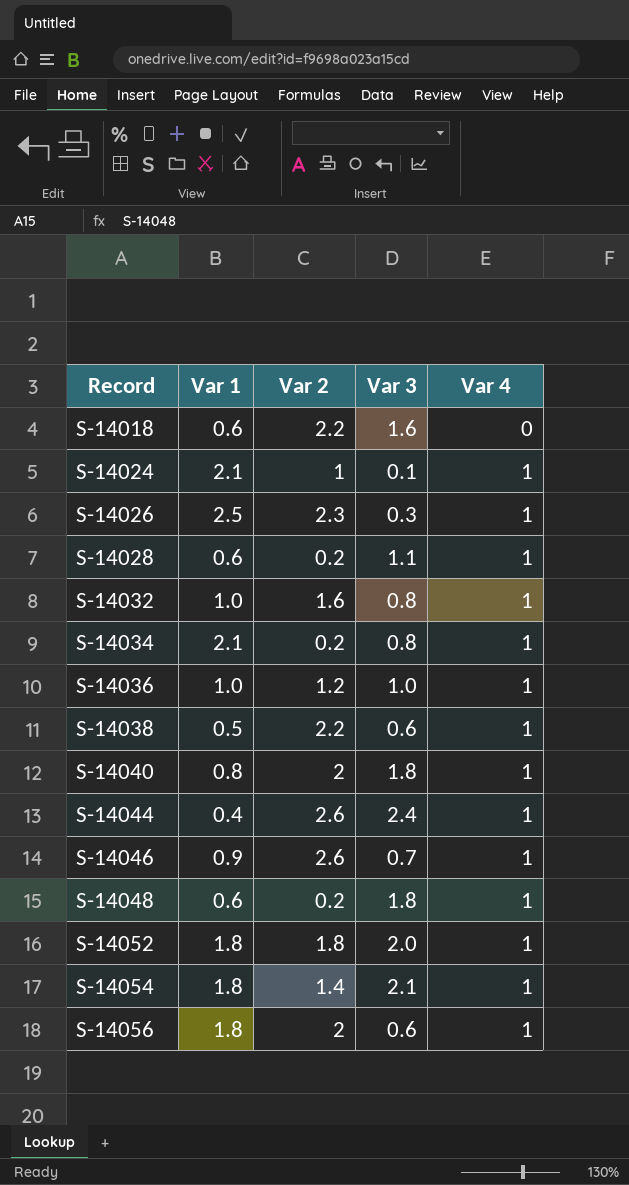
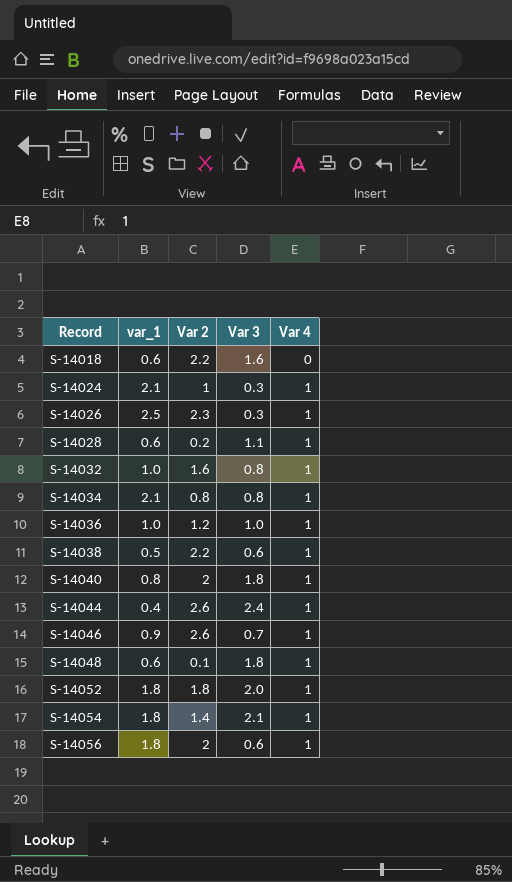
column name: Var 1 -> var_1
S-14024 | Var 3: 0.1 -> 0.3
S-14034 | Var 2: 0.2 -> 0.8
S-14048 | Var 2: 0.2 -> 0.1

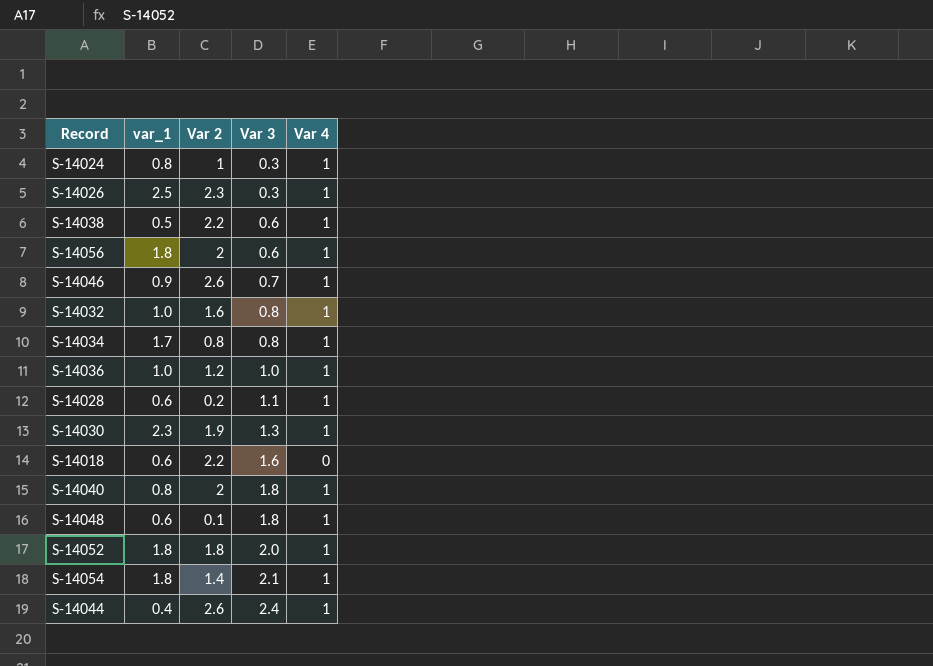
row order: Record ascending -> Var 3 ascending
S-14024 | var_1: 2.1 -> 0.8
S-14034 | var_1: 2.1 -> 1.7
row S-14030: none -> 2.3 | 1.9 | 1.3 | 1

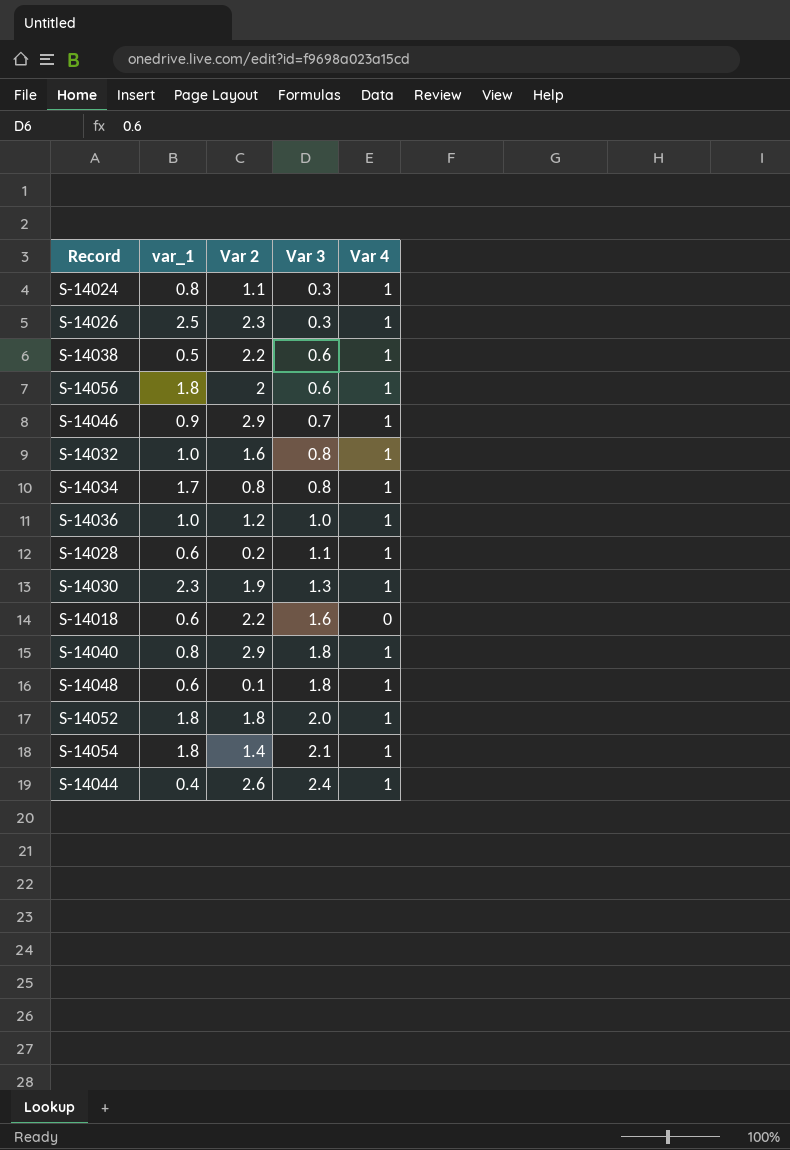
S-14024 | Var 2: 1 -> 1.1
S-14046 | Var 2: 2.6 -> 2.9
S-14040 | Var 2: 2 -> 2.9

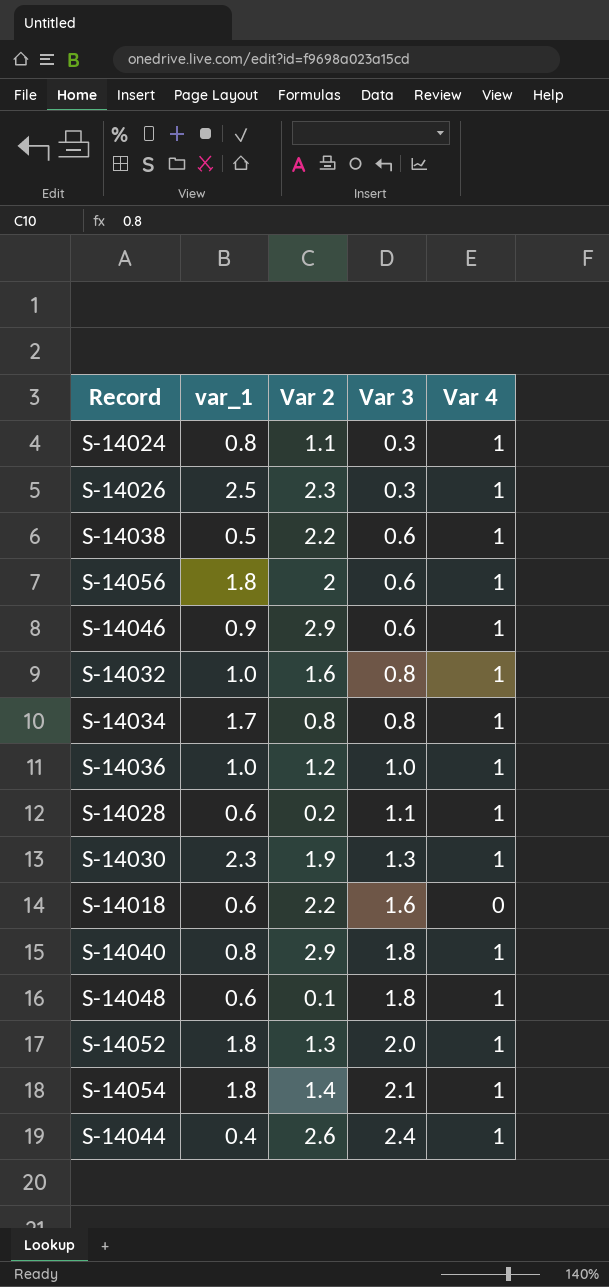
S-14046 | Var 3: 0.7 -> 0.6
S-14052 | Var 2: 1.8 -> 1.3

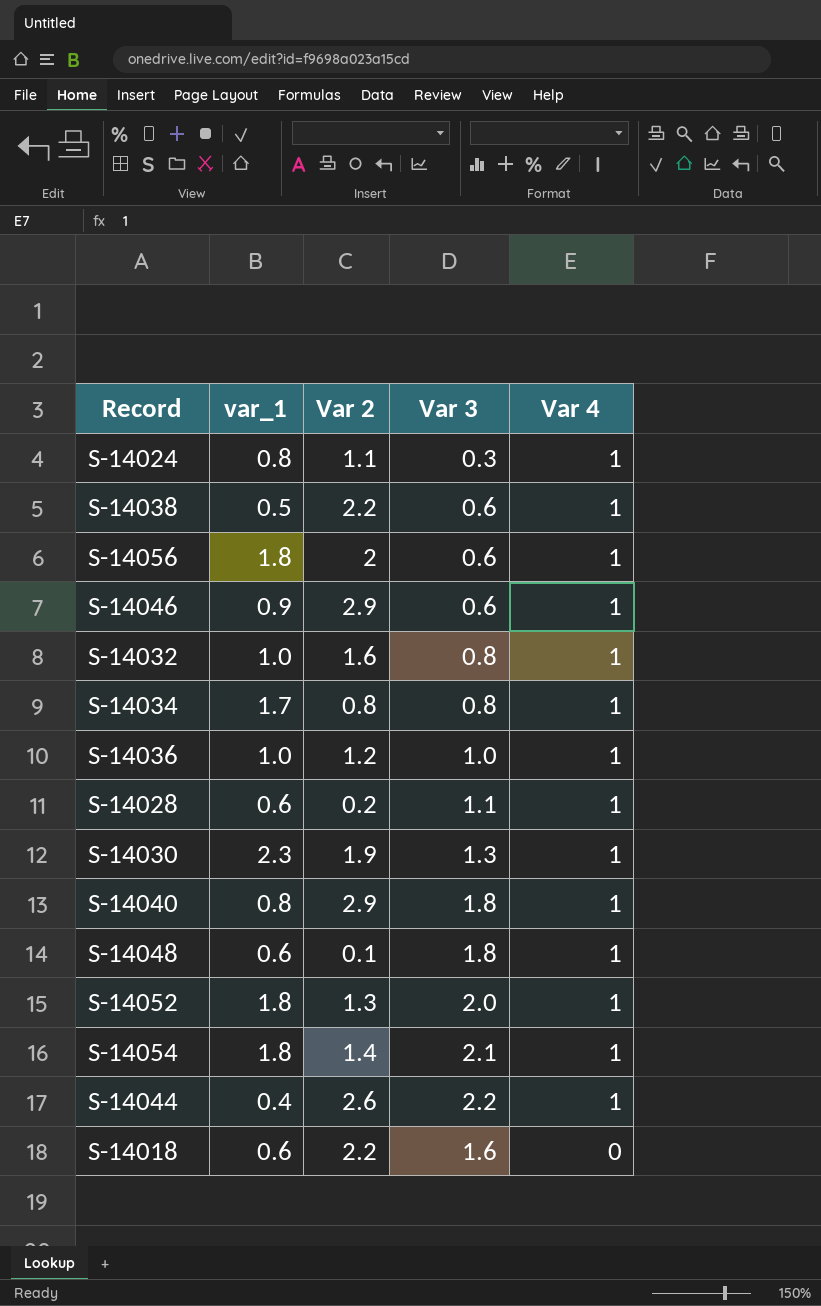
row order: Var 3 ascending -> Var 4 descending
row S-14026: 2.5 | 2.3 | 0.3 | 1 -> none
S-14044 | Var 3: 2.4 -> 2.2

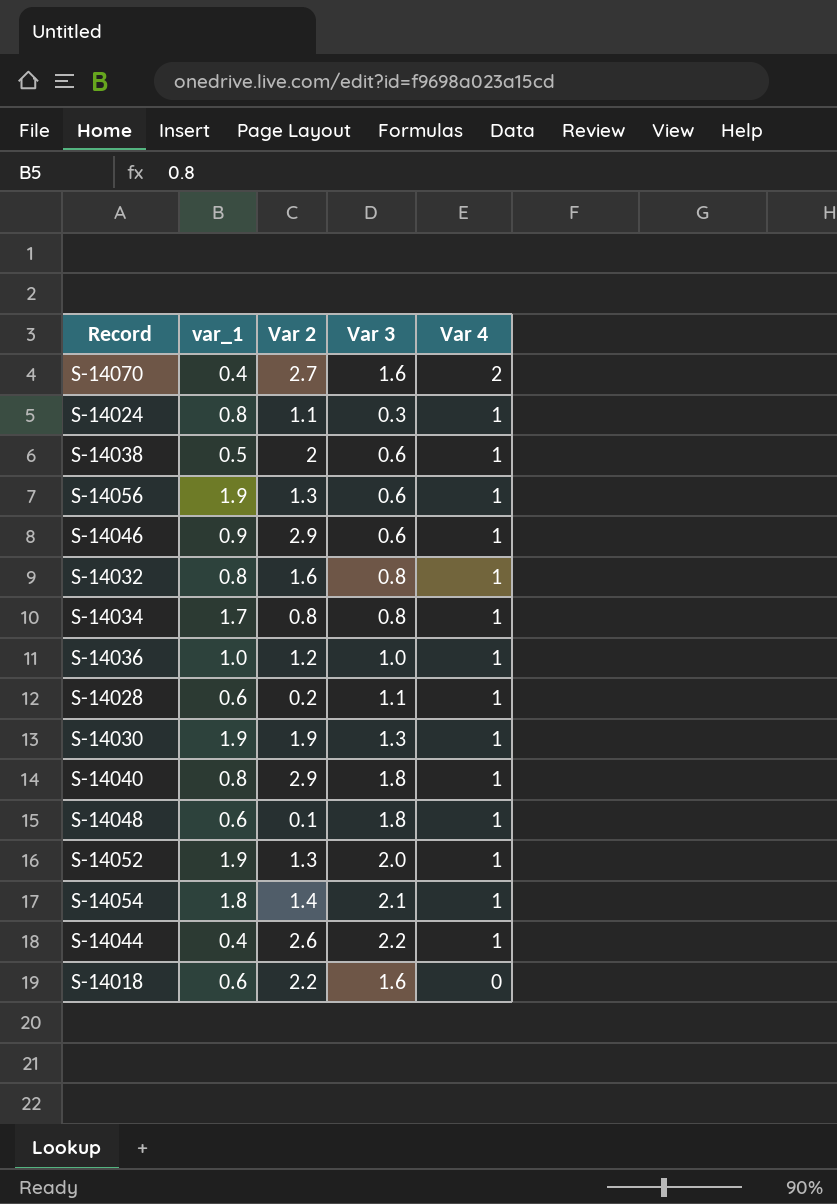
row S-14070: none -> 0.4 | 2.7 | 1.6 | 2
S-14038 | Var 2: 2.2 -> 2
S-14056 | var_1: 1.8 -> 1.9
S-14056 | Var 2: 2 -> 1.3
S-14032 | var_1: 1.0 -> 0.8
S-14030 | var_1: 2.3 -> 1.9
S-14052 | var_1: 1.8 -> 1.9

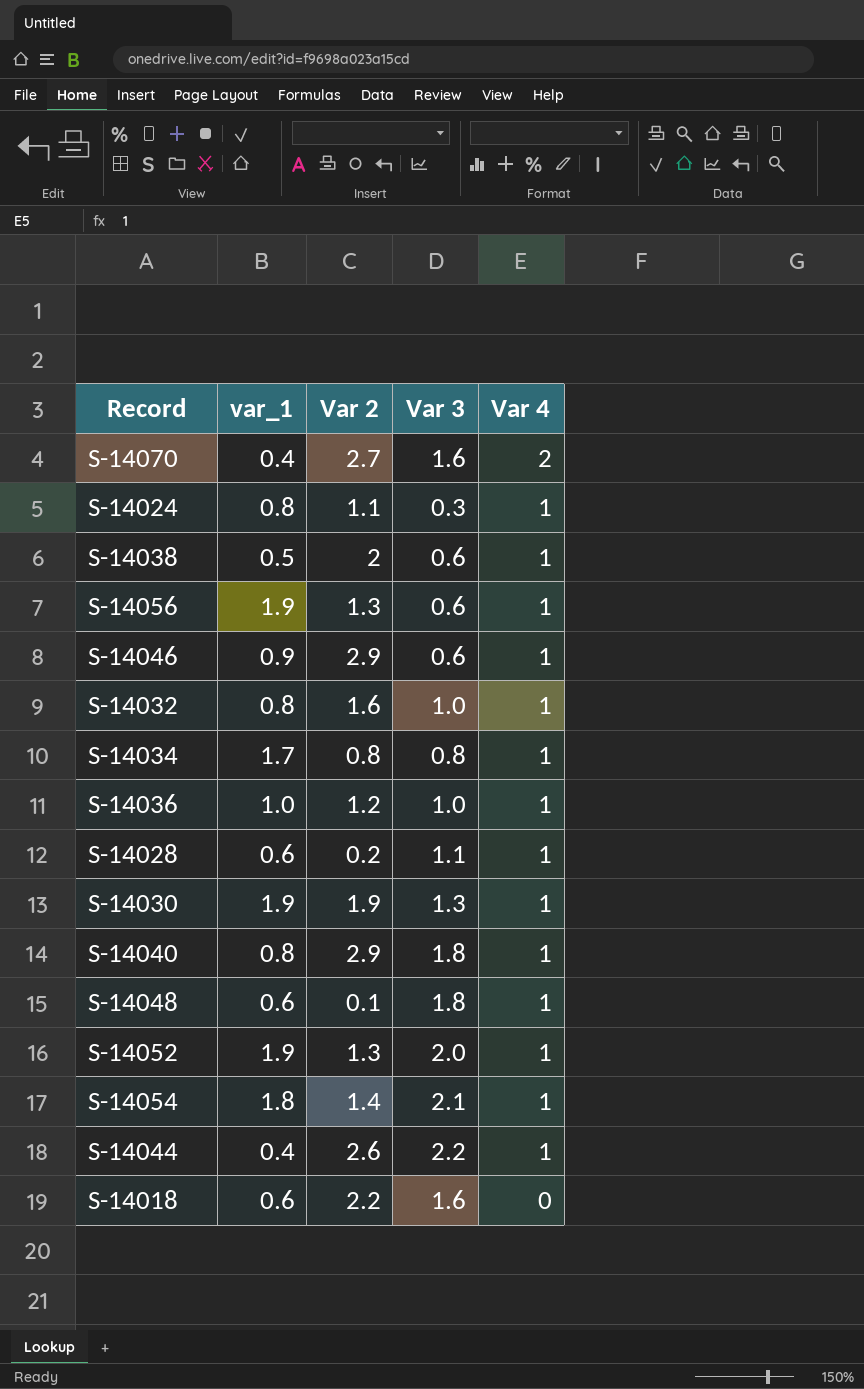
S-14032 | Var 3: 0.8 -> 1.0

